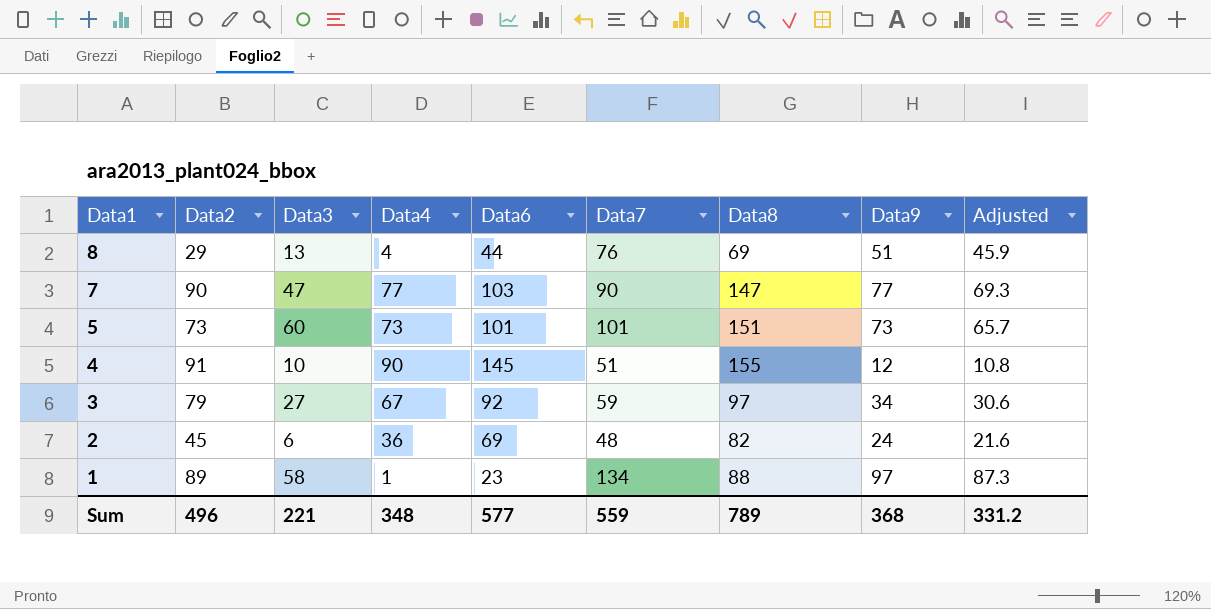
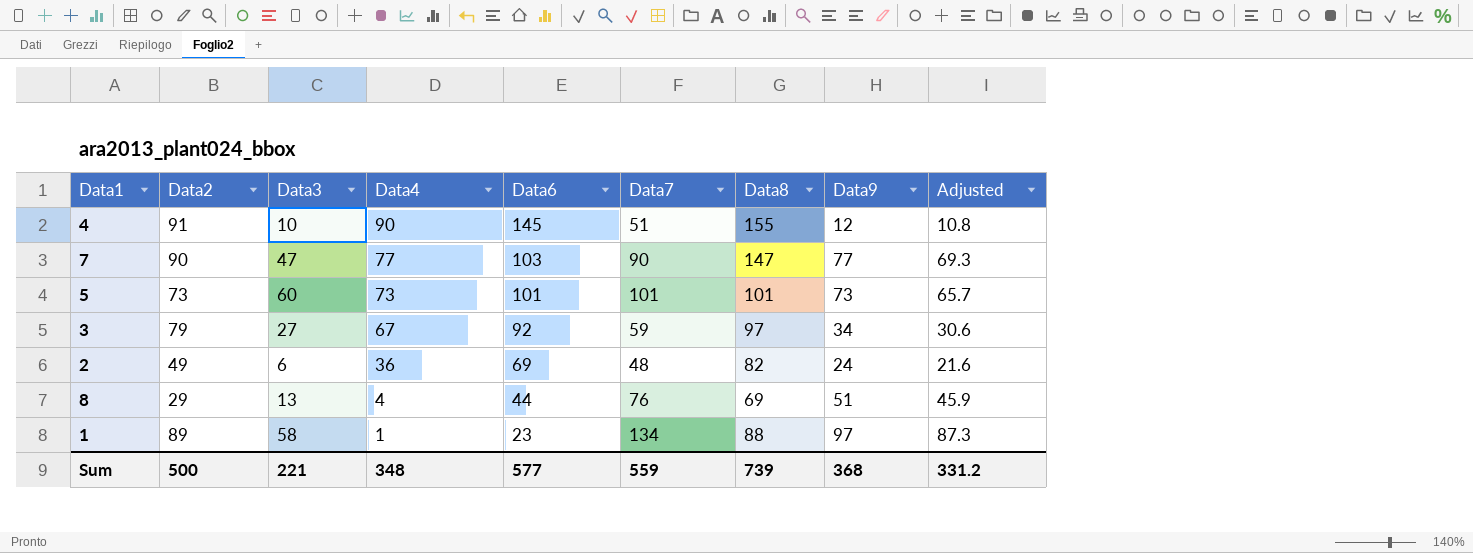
row order: Data1 descending -> Data4 descending
5 | Data8: 151 -> 101
2 | Data2: 45 -> 49
Sum | Data2: 496 -> 500
Sum | Data8: 789 -> 739

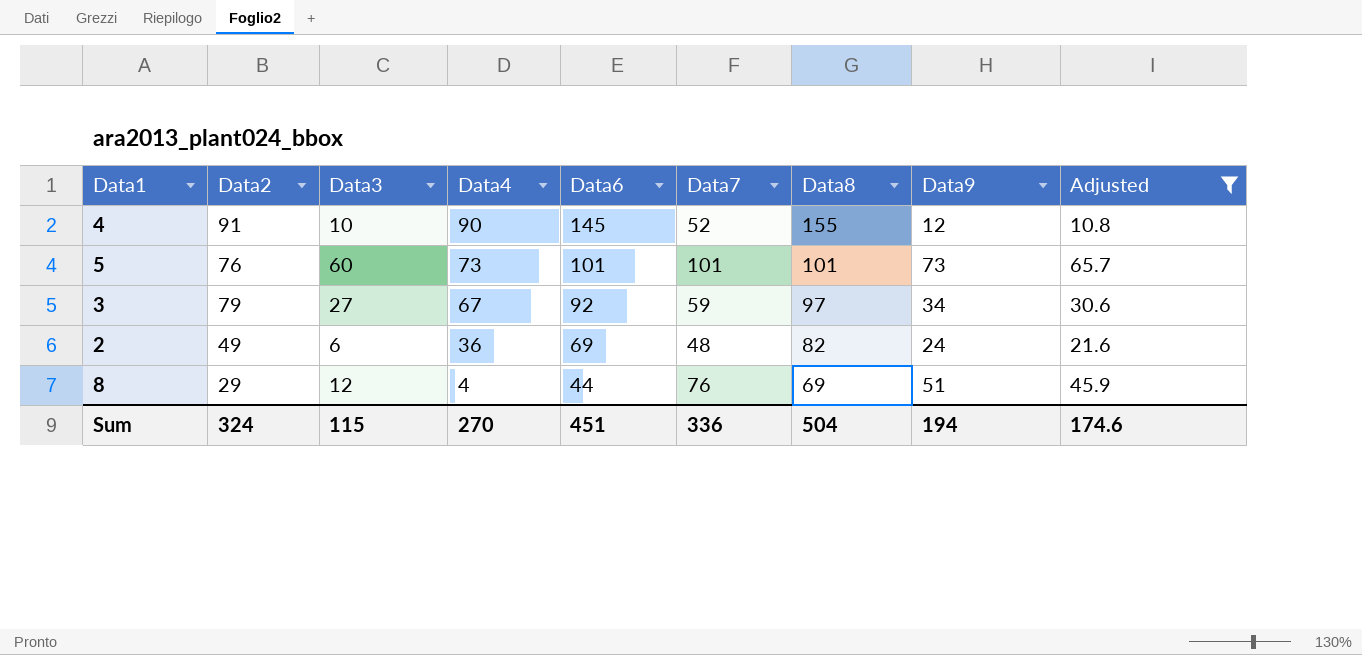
filter: none -> Adjusted <= 65.7
4 | Data7: 51 -> 52
5 | Data2: 73 -> 76
8 | Data3: 13 -> 12
Sum | Data2: 500 -> 324
Sum | Data3: 221 -> 115
Sum | Data4: 348 -> 270
Sum | Data6: 577 -> 451
Sum | Data7: 559 -> 336
Sum | Data8: 739 -> 504
Sum | Data9: 368 -> 194
Sum | Adjusted: 331.2 -> 174.6

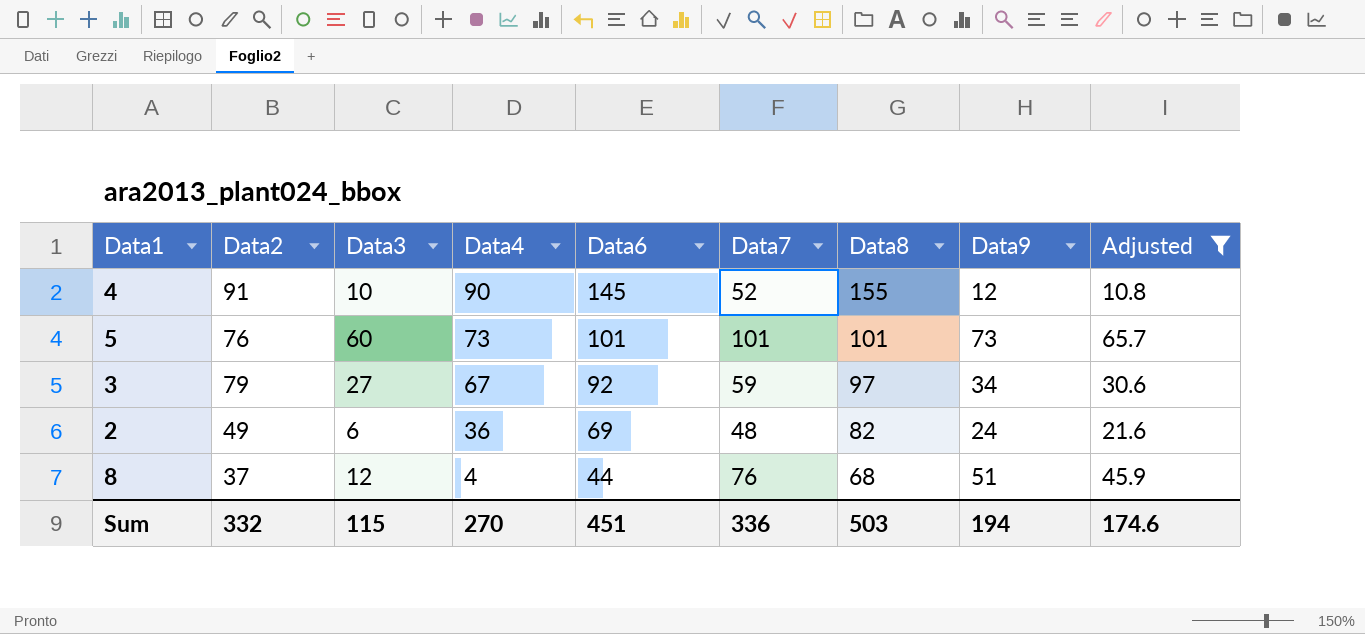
8 | Data2: 29 -> 37
8 | Data8: 69 -> 68
Sum | Data2: 324 -> 332
Sum | Data8: 504 -> 503

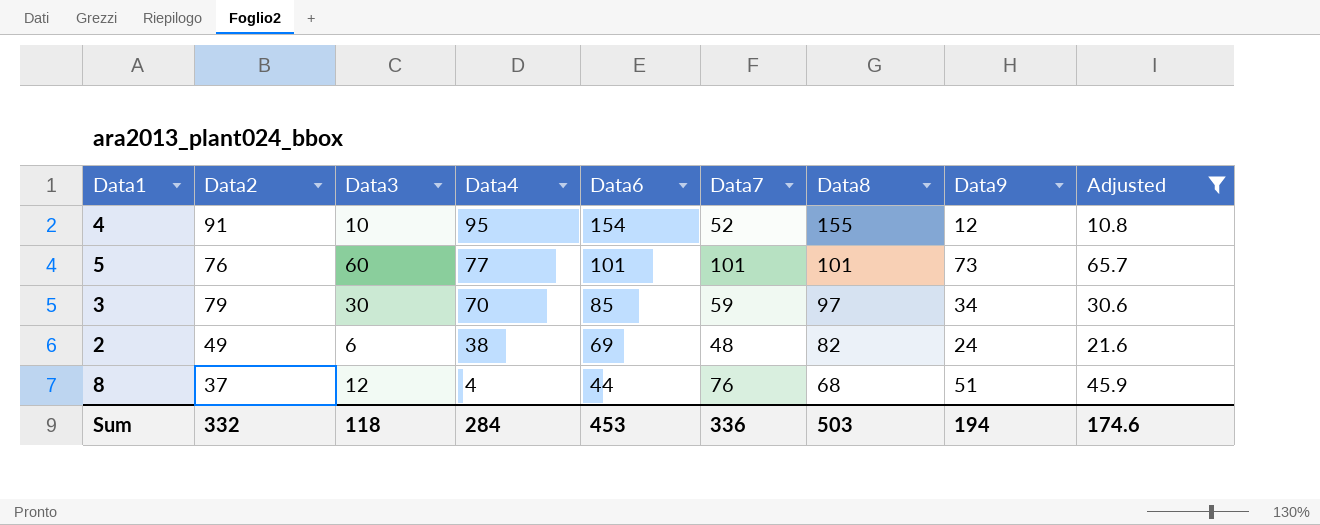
4 | Data4: 90 -> 95
4 | Data6: 145 -> 154
5 | Data4: 73 -> 77
3 | Data3: 27 -> 30
3 | Data4: 67 -> 70
3 | Data6: 92 -> 85
2 | Data4: 36 -> 38
Sum | Data3: 115 -> 118
Sum | Data4: 270 -> 284
Sum | Data6: 451 -> 453

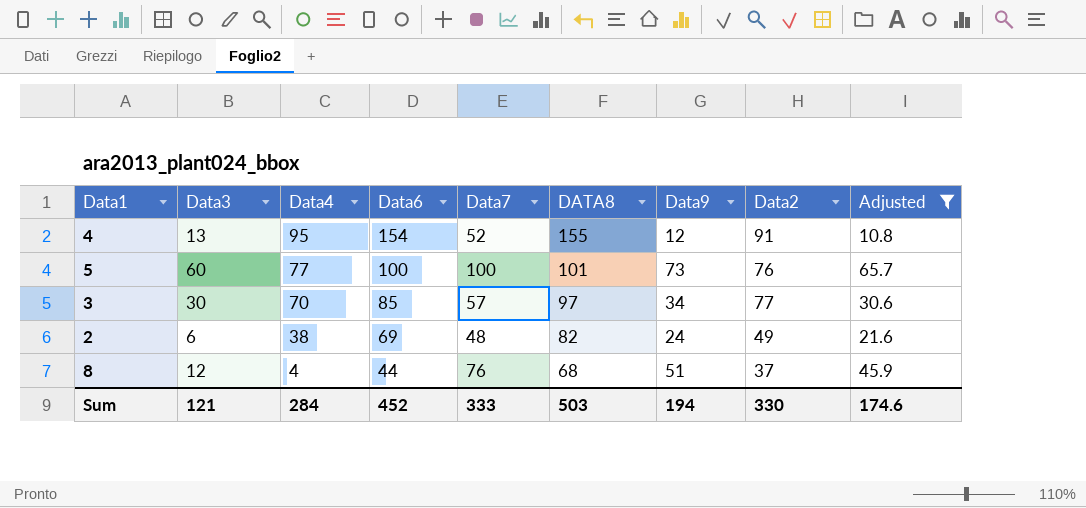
column name: Data8 -> DATA8
column Data2 | position: 2 -> 8
4 | Data3: 10 -> 13
5 | Data6: 101 -> 100
5 | Data7: 101 -> 100
3 | Data7: 59 -> 57
3 | Data2: 79 -> 77
Sum | Data3: 118 -> 121
Sum | Data6: 453 -> 452
Sum | Data7: 336 -> 333
Sum | Data2: 332 -> 330

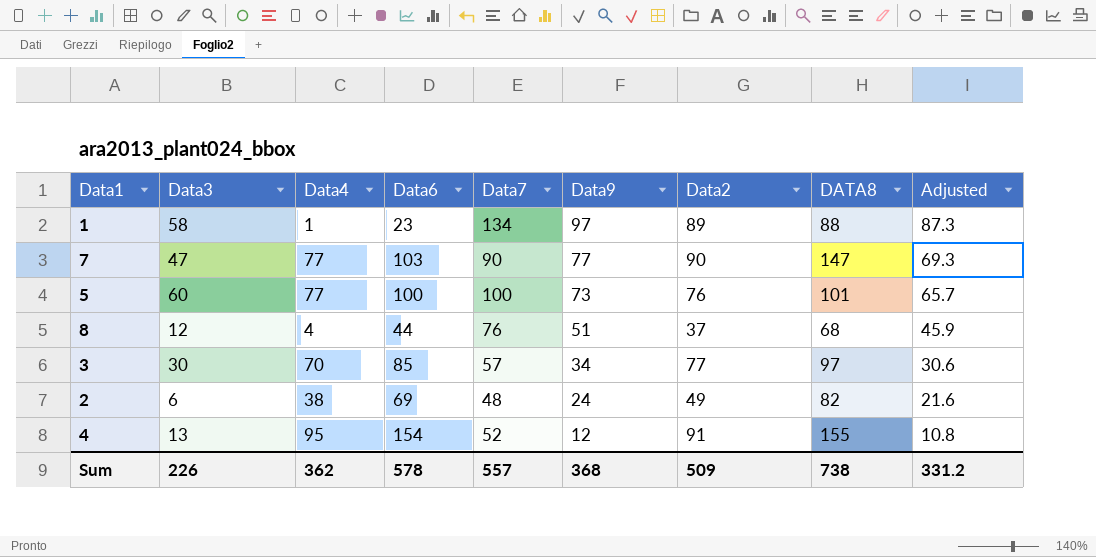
filter: Adjusted <= 65.7 -> none
row order: Data4 descending -> Data9 descending
column DATA8 | position: 6 -> 8
Sum | Data3: 121 -> 226
Sum | Data4: 284 -> 362
Sum | Data6: 452 -> 578
Sum | Data7: 333 -> 557
Sum | Data9: 194 -> 368
Sum | Data2: 330 -> 509
Sum | DATA8: 503 -> 738
Sum | Adjusted: 174.6 -> 331.2

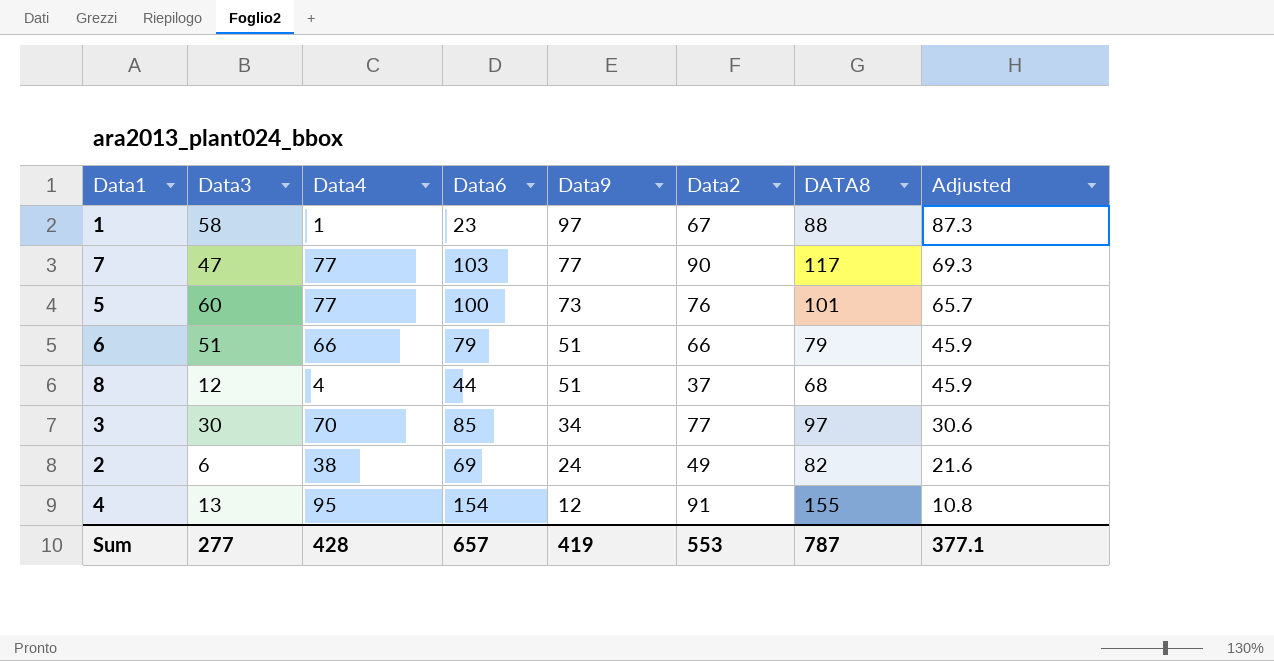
column Data7 | position: 5 -> none
1 | Data2: 89 -> 67
7 | DATA8: 147 -> 117
row 6: none -> 51 | 66 | 79 | 51 | 66 | 79 | 45.9
Sum | Data3: 226 -> 277
Sum | Data4: 362 -> 428
Sum | Data6: 578 -> 657
Sum | Data9: 368 -> 419
Sum | Data2: 509 -> 553
Sum | DATA8: 738 -> 787
Sum | Adjusted: 331.2 -> 377.1

